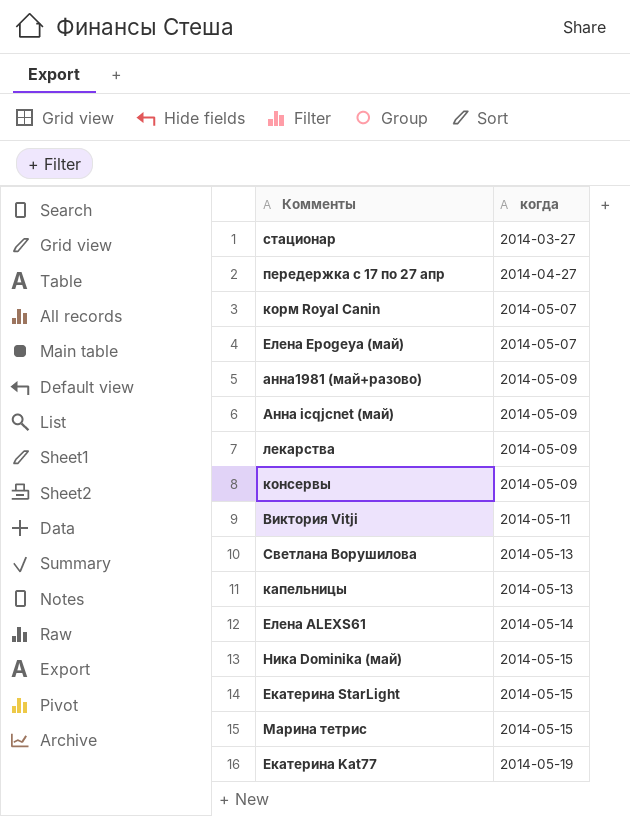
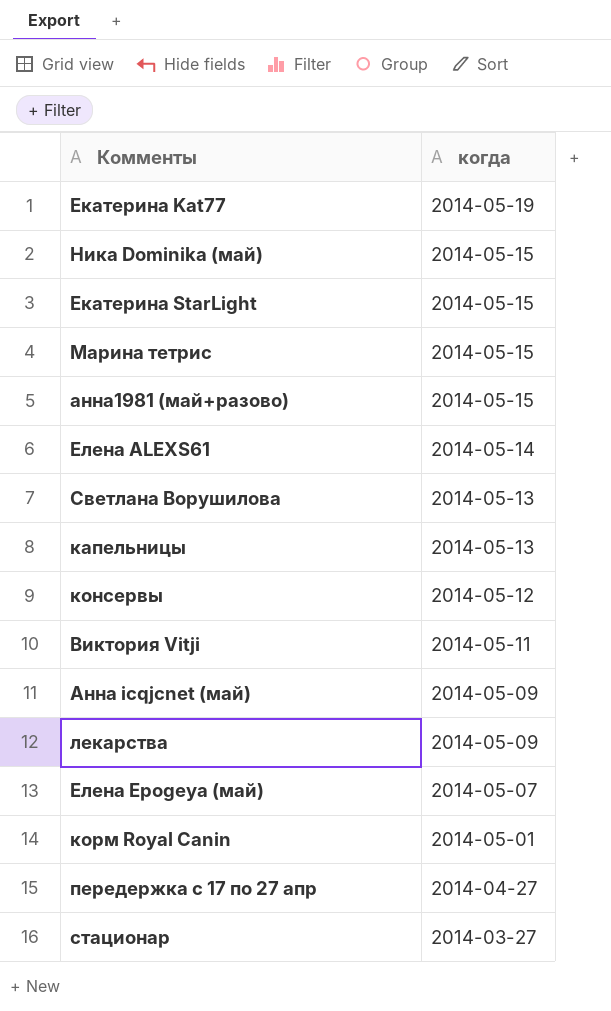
row order: когда ascending -> когда descending
анна1981 (май+разово) | когда: 2014-05-09 -> 2014-05-15
консервы | когда: 2014-05-09 -> 2014-05-12
корм Royal Canin | когда: 2014-05-07 -> 2014-05-01

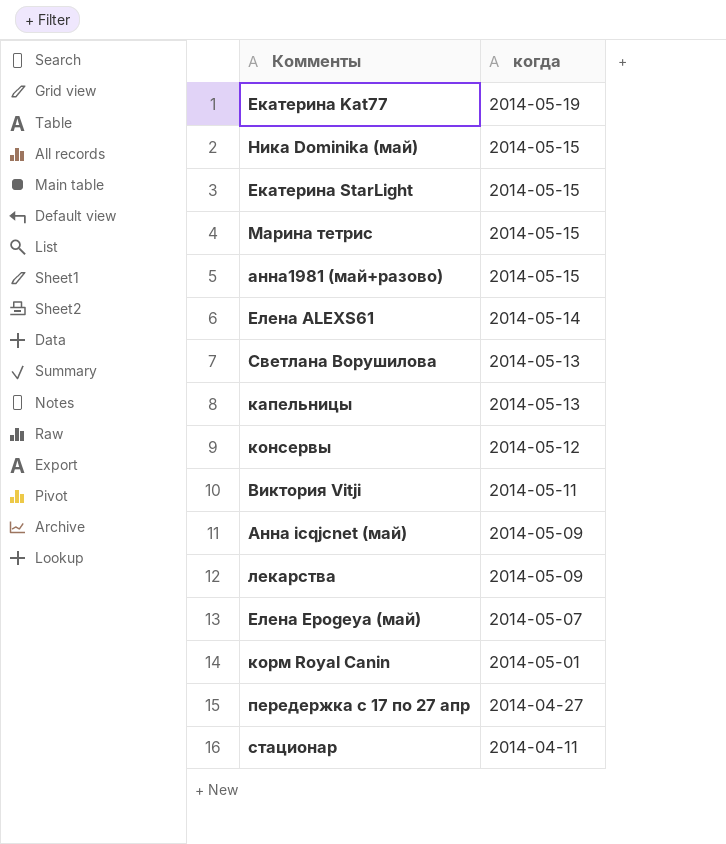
стационар | когда: 2014-03-27 -> 2014-04-11

